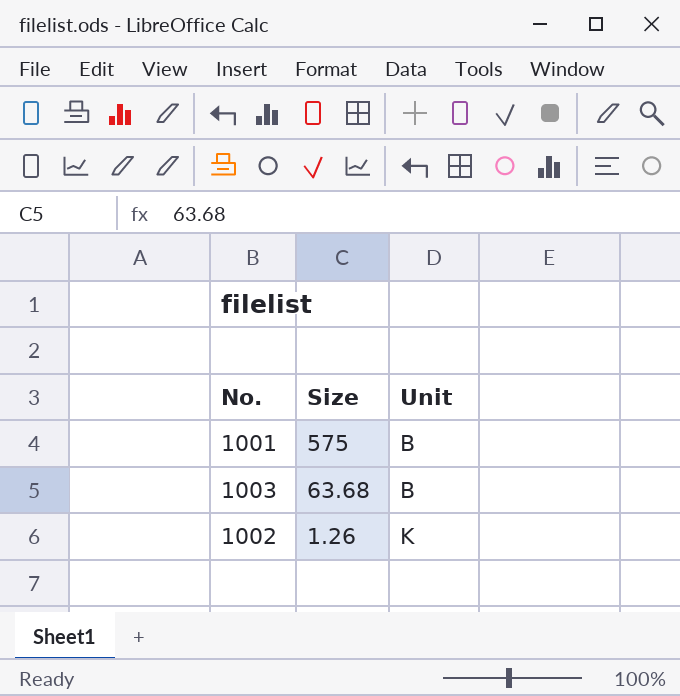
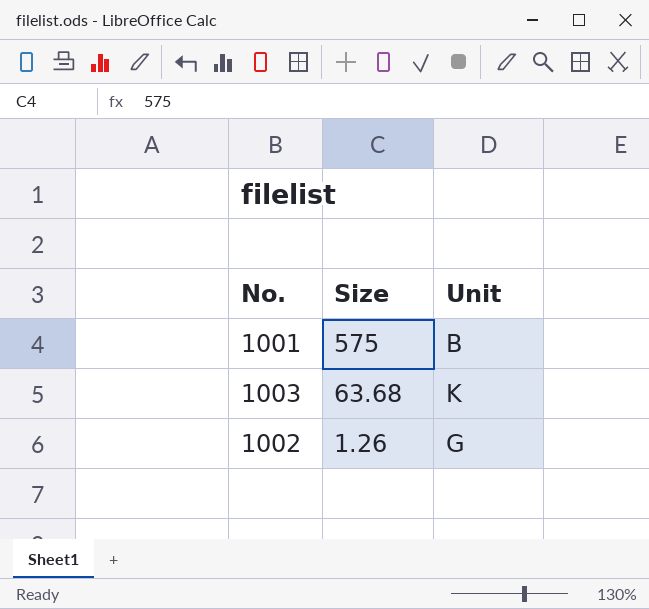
1003 | Unit: B -> K
1002 | Unit: K -> G

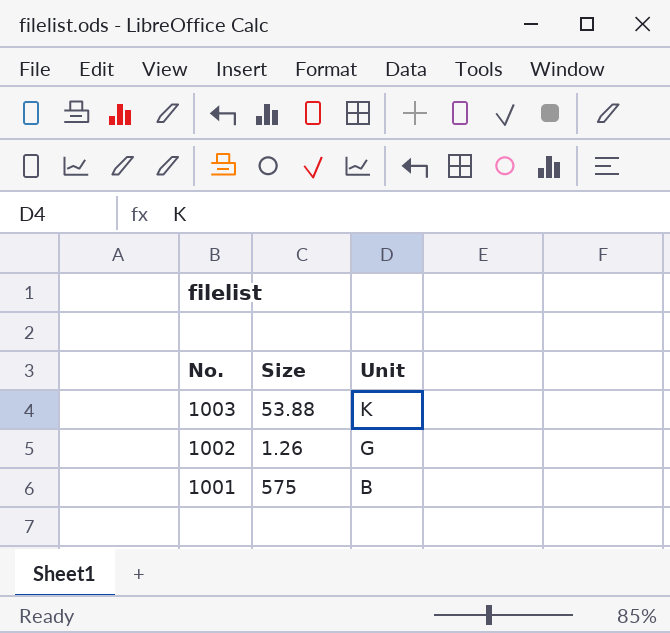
row order: Size descending -> No. descending
1003 | Size: 63.68 -> 53.88

